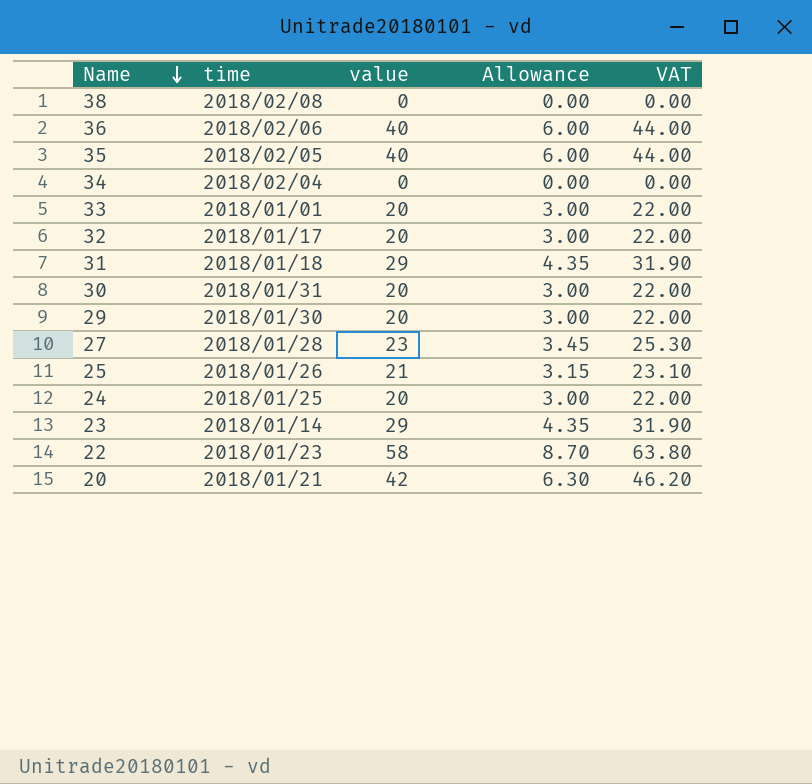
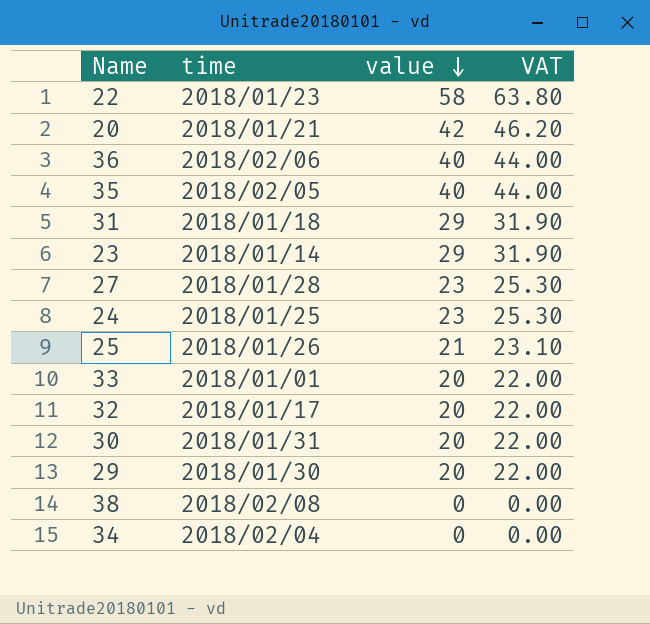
row order: Name descending -> value descending
column Allowance | formula: [value] * 0.15 -> none
24 | value: 20 -> 23
24 | VAT: 22.00 -> 25.30

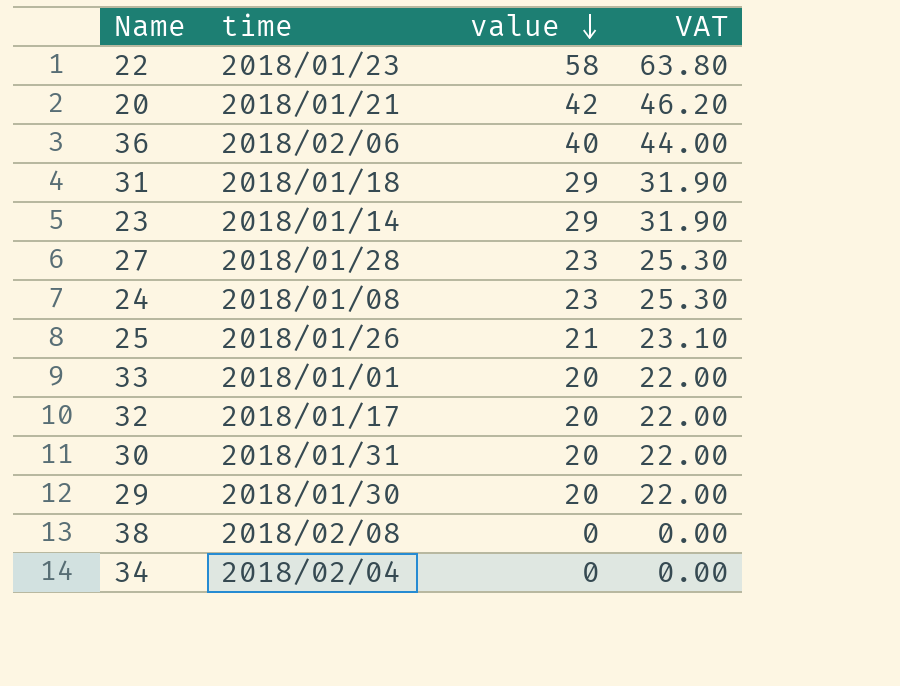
row 35: 2018/02/05 | 40 | 44.00 -> none
24 | time: 2018/01/25 -> 2018/01/08

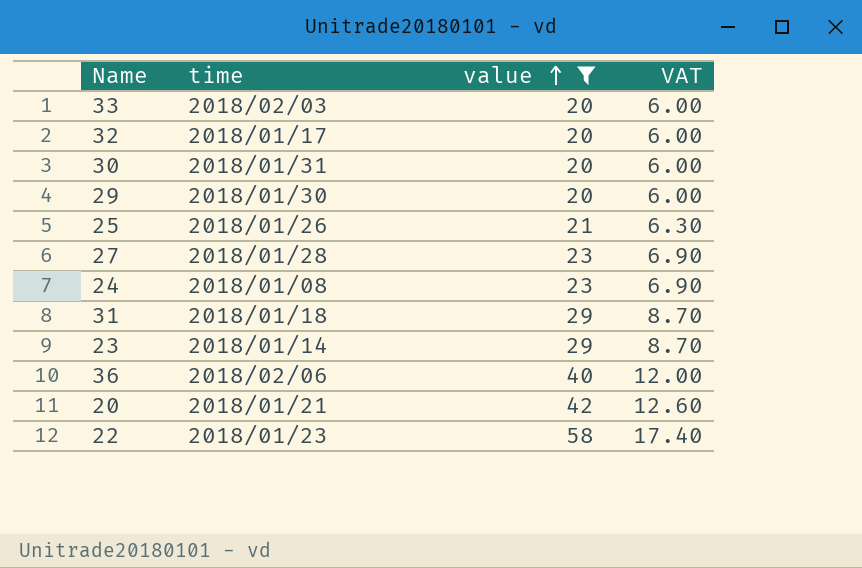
filter: none -> value != 0
row order: value descending -> value ascending
column VAT | formula: [value] * 1.1 -> [value] * 0.3
33 | time: 2018/01/01 -> 2018/02/03

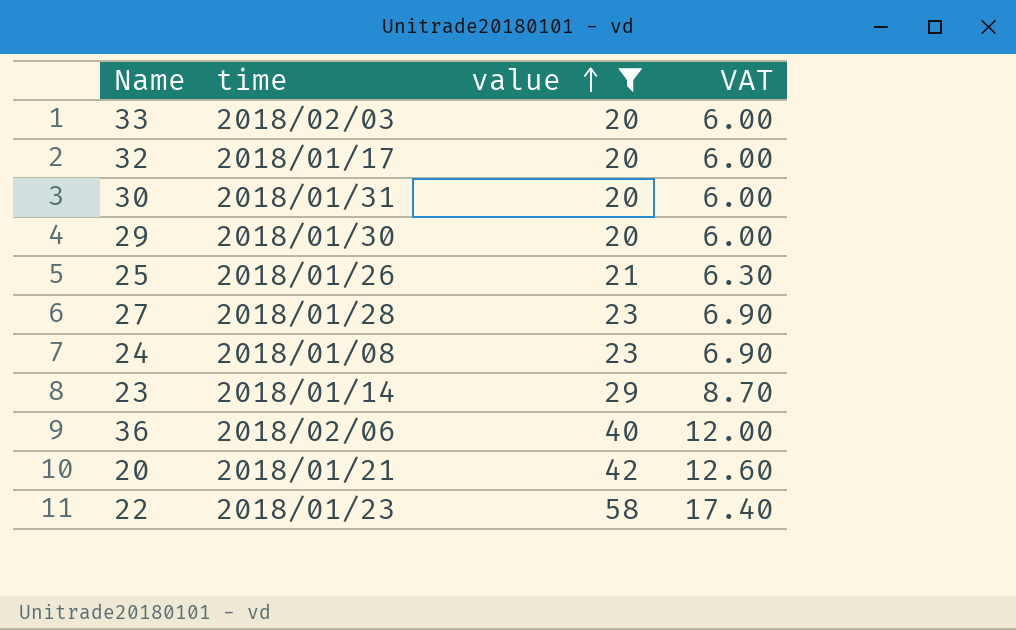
row 31: 2018/01/18 | 29 | 8.70 -> none

